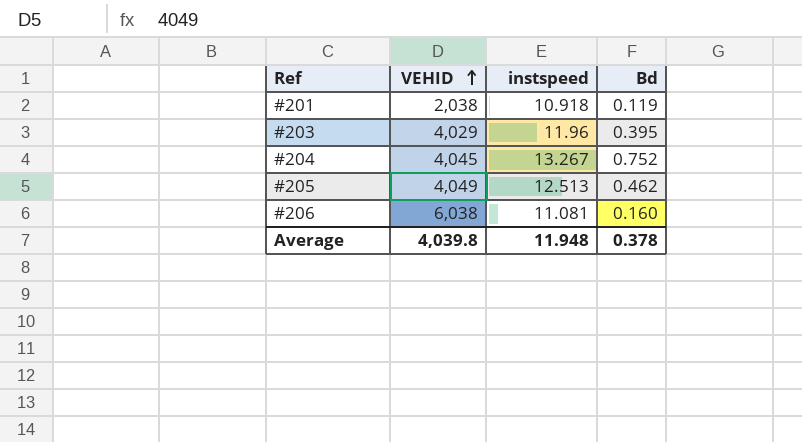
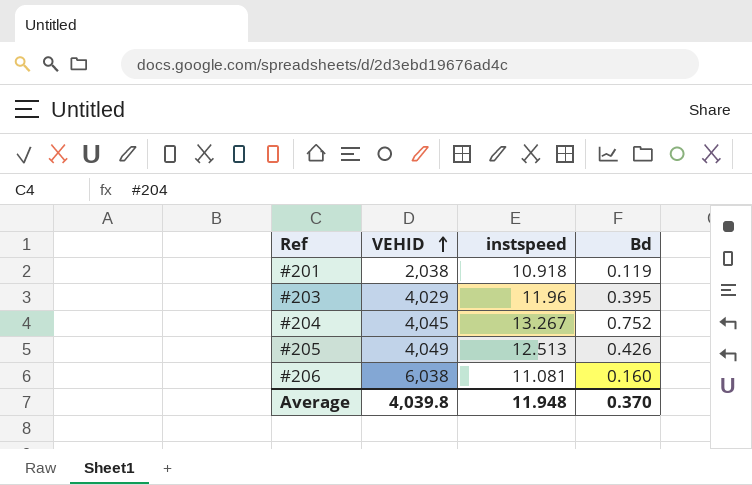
#205 | Bd: 0.462 -> 0.426
Average | Bd: 0.378 -> 0.370

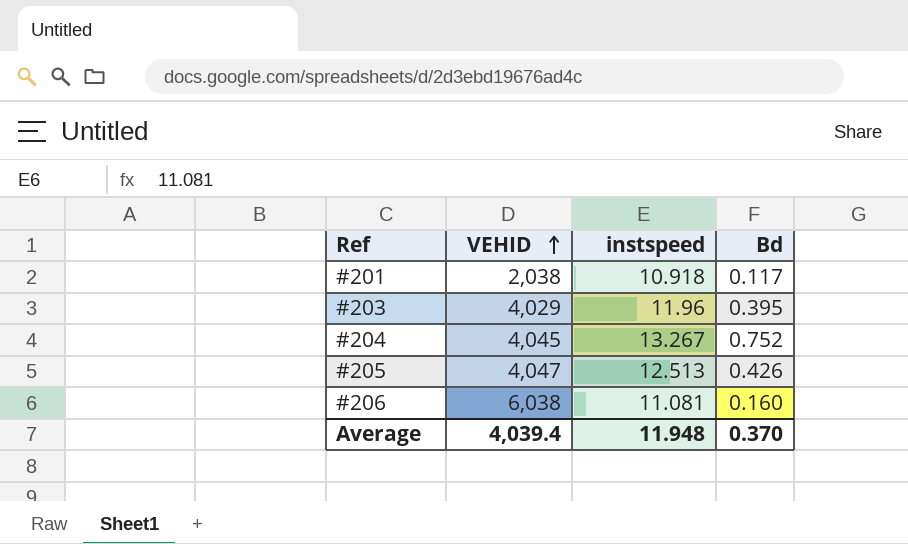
#201 | Bd: 0.119 -> 0.117
#205 | VEHID: 4,049 -> 4,047
Average | VEHID: 4,039.8 -> 4,039.4

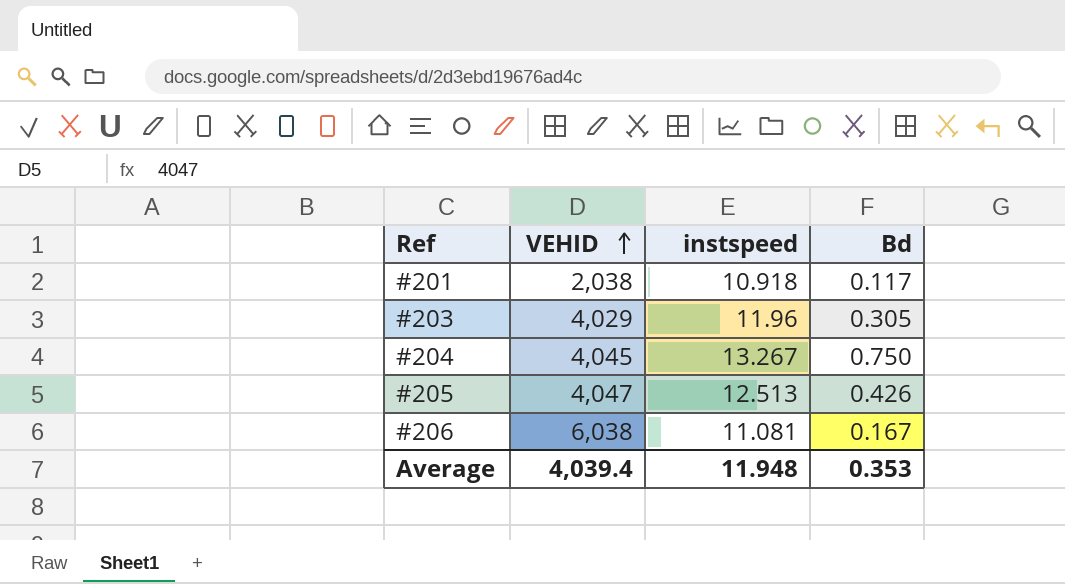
#203 | Bd: 0.395 -> 0.305
#204 | Bd: 0.752 -> 0.750
#206 | Bd: 0.160 -> 0.167
Average | Bd: 0.370 -> 0.353

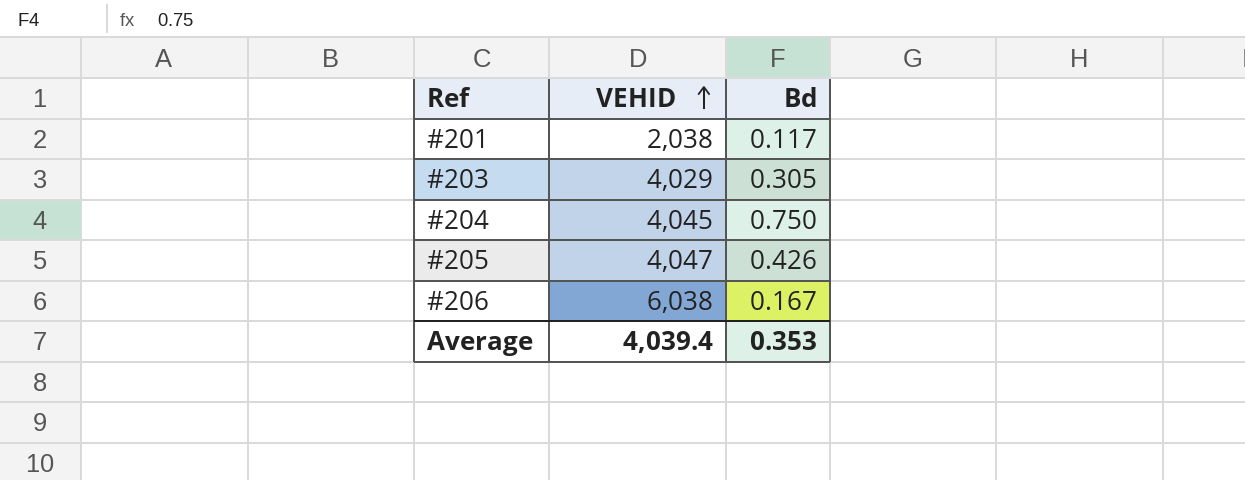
column instspeed | position: 3 -> none

